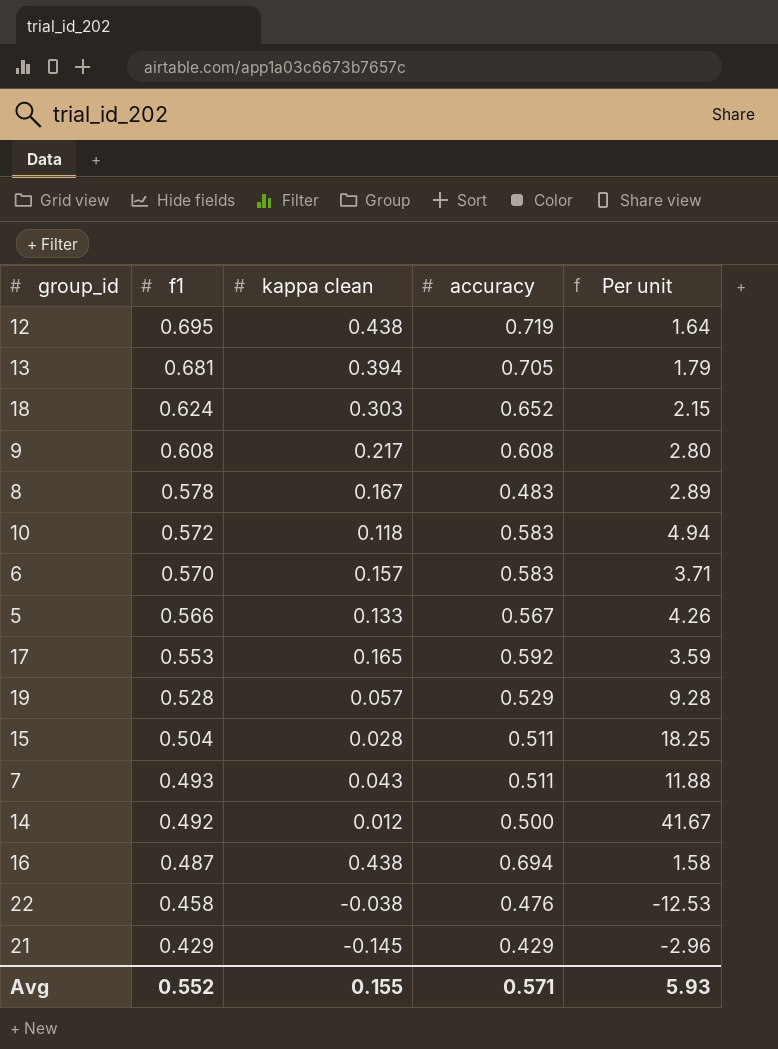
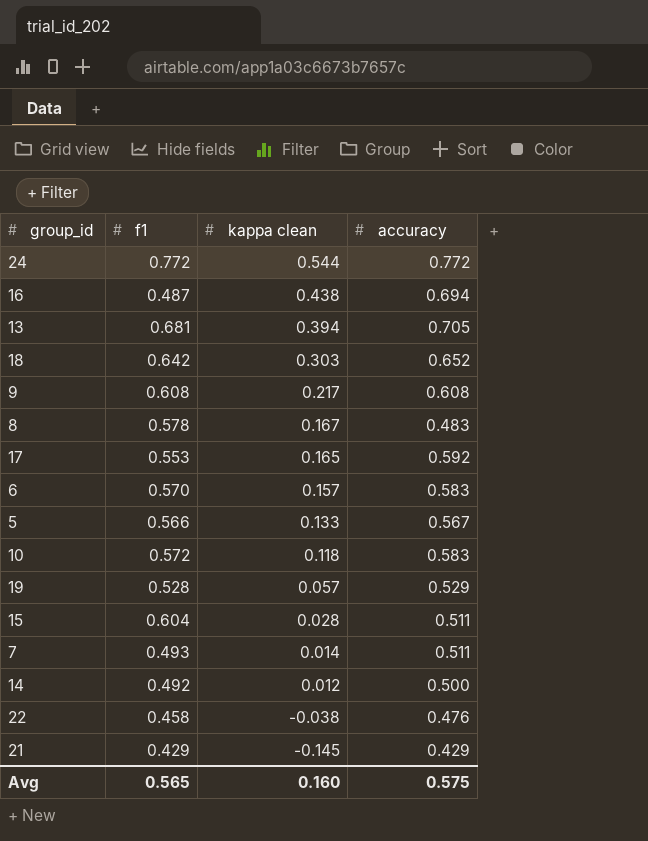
row order: f1 descending -> kappa clean descending
column Per unit | formula: [accuracy] / [kappa clean] -> none
row 12: 0.695 | 0.438 | 0.719 | 1.64 -> none
row 24: none -> 0.772 | 0.544 | 0.772
18 | f1: 0.624 -> 0.642
15 | f1: 0.504 -> 0.604
7 | kappa clean: 0.043 -> 0.014
Avg | f1: 0.552 -> 0.565
Avg | kappa clean: 0.155 -> 0.160
Avg | accuracy: 0.571 -> 0.575

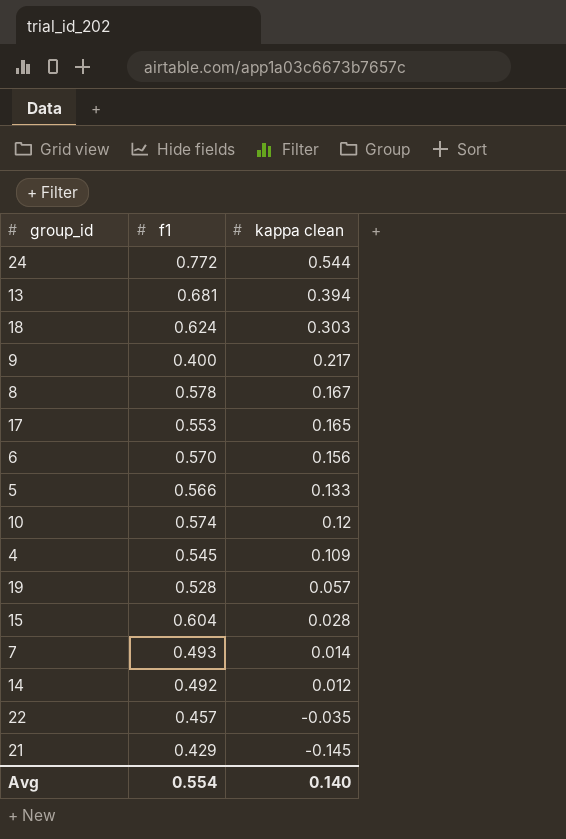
column accuracy | position: 4 -> none
row 16: 0.487 | 0.438 | 0.694 -> none
18 | f1: 0.642 -> 0.624
9 | f1: 0.608 -> 0.400
6 | kappa clean: 0.157 -> 0.156
10 | f1: 0.572 -> 0.574
10 | kappa clean: 0.118 -> 0.12
row 4: none -> 0.545 | 0.109
22 | f1: 0.458 -> 0.457
22 | kappa clean: -0.038 -> -0.035
Avg | f1: 0.565 -> 0.554
Avg | kappa clean: 0.160 -> 0.140

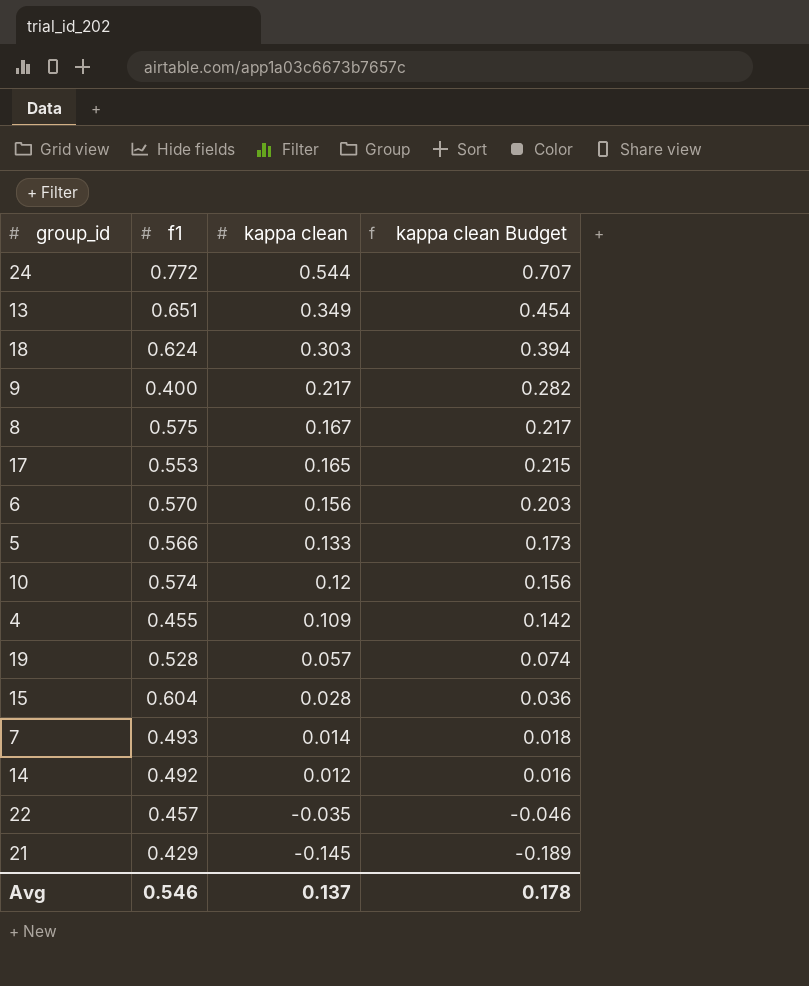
column kappa clean Budget | formula: none -> [kappa clean] * 1.3
13 | f1: 0.681 -> 0.651
13 | kappa clean: 0.394 -> 0.349
8 | f1: 0.578 -> 0.575
4 | f1: 0.545 -> 0.455
Avg | f1: 0.554 -> 0.546
Avg | kappa clean: 0.140 -> 0.137

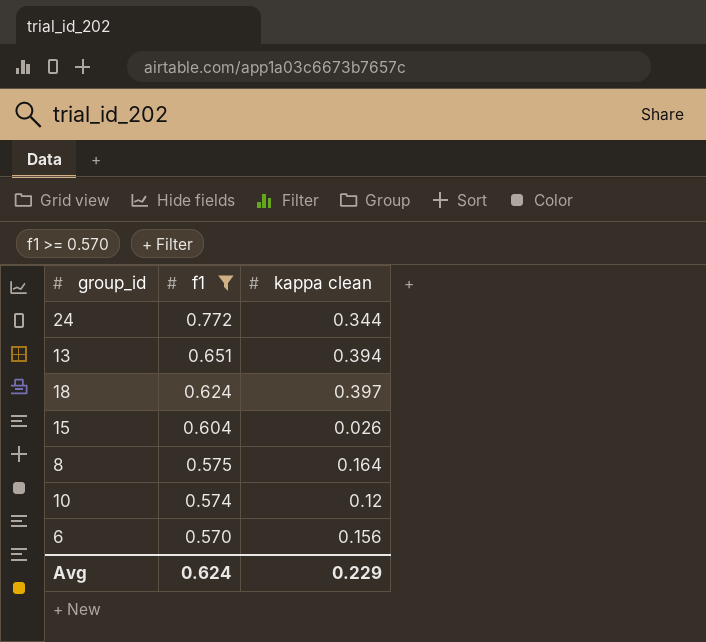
filter: none -> f1 >= 0.570
row order: kappa clean descending -> f1 descending
column kappa clean Budget | formula: [kappa clean] * 1.3 -> none
24 | kappa clean: 0.544 -> 0.344
13 | kappa clean: 0.349 -> 0.394
18 | kappa clean: 0.303 -> 0.397
15 | kappa clean: 0.028 -> 0.026
8 | kappa clean: 0.167 -> 0.164
Avg | f1: 0.546 -> 0.624
Avg | kappa clean: 0.137 -> 0.229

